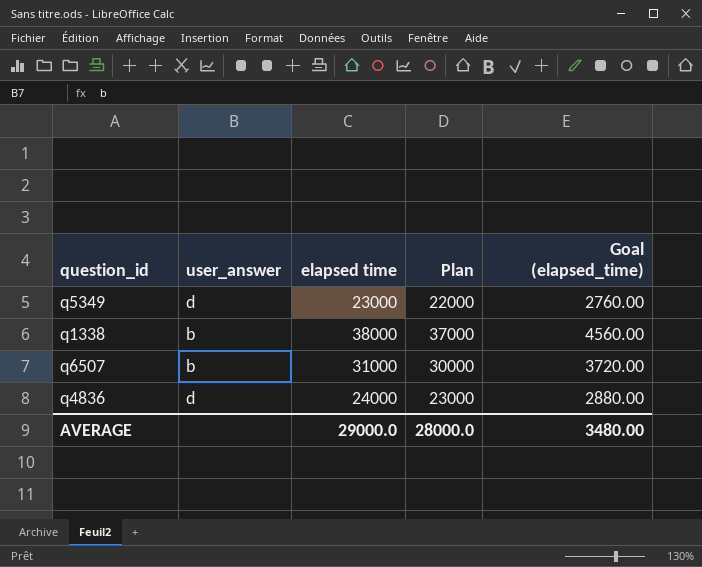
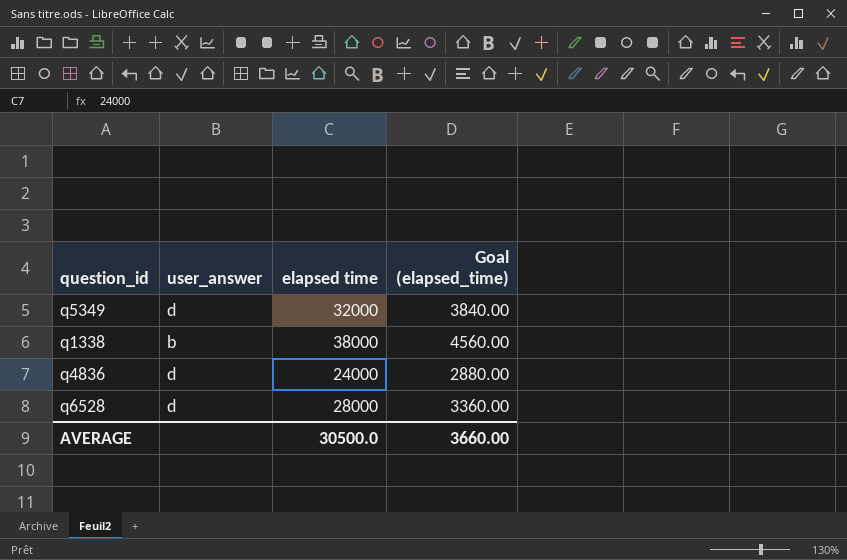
column Plan | formula: [elapsed time] - 1000 -> none
row q6507: b | 31000 | 30000 | 3720.00 -> none
q5349 | elapsed time: 23000 -> 32000
q5349 | Goal (elapsed_time): 2760.00 -> 3840.00
row q6528: none -> d | 28000 | 3360.00
AVERAGE | elapsed time: 29000.0 -> 30500.0
AVERAGE | Goal (elapsed_time): 3480.00 -> 3660.00

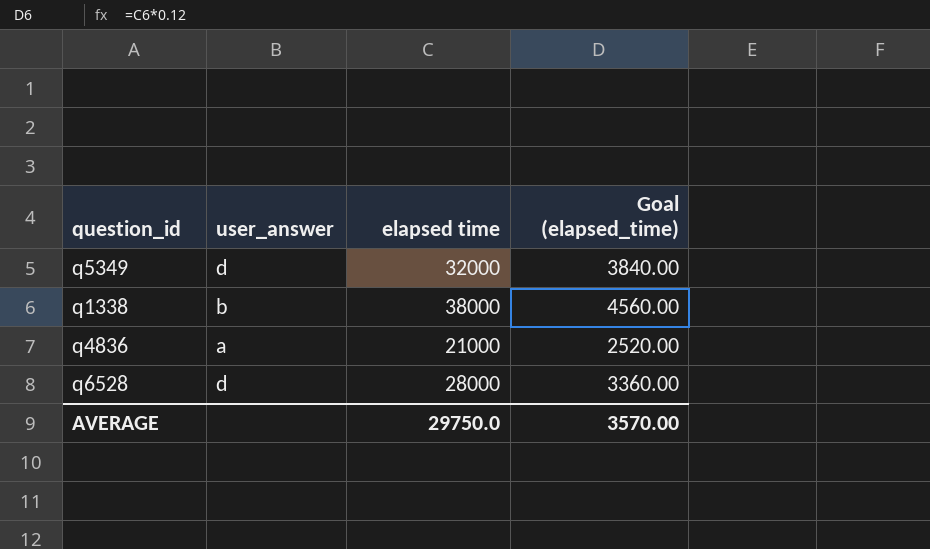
q4836 | user_answer: d -> a
q4836 | elapsed time: 24000 -> 21000
q4836 | Goal (elapsed_time): 2880.00 -> 2520.00
AVERAGE | elapsed time: 30500.0 -> 29750.0
AVERAGE | Goal (elapsed_time): 3660.00 -> 3570.00

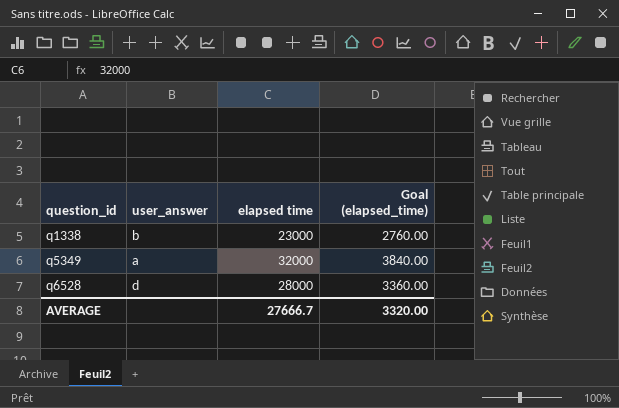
row order: none -> question_id ascending
row q4836: a | 21000 | 2520.00 -> none
q1338 | elapsed time: 38000 -> 23000
q1338 | Goal (elapsed_time): 4560.00 -> 2760.00
q5349 | user_answer: d -> a
AVERAGE | elapsed time: 29750.0 -> 27666.7
AVERAGE | Goal (elapsed_time): 3570.00 -> 3320.00

